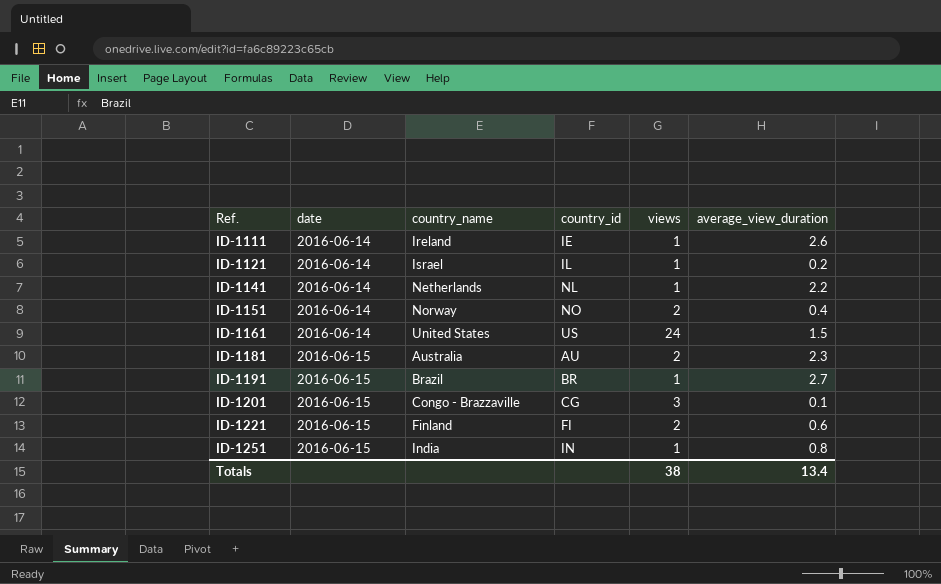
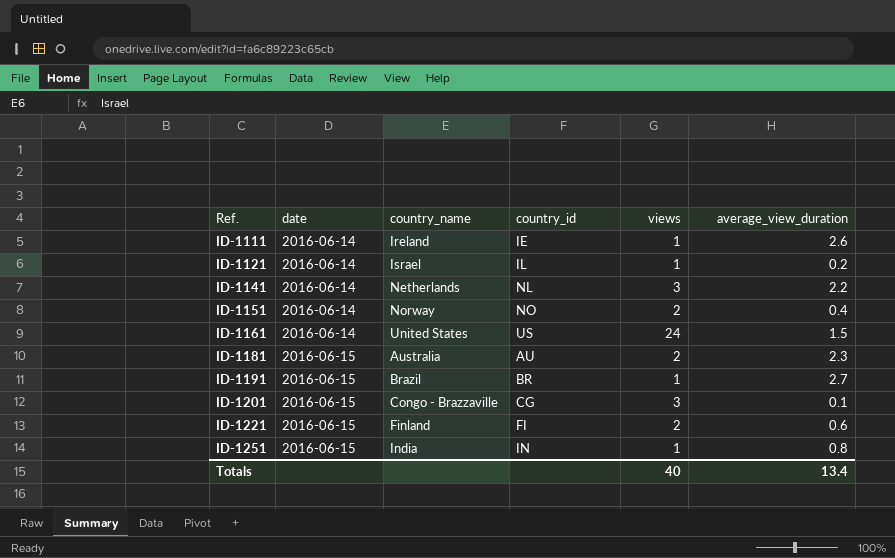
ID-1141 | views: 1 -> 3
Totals | views: 38 -> 40

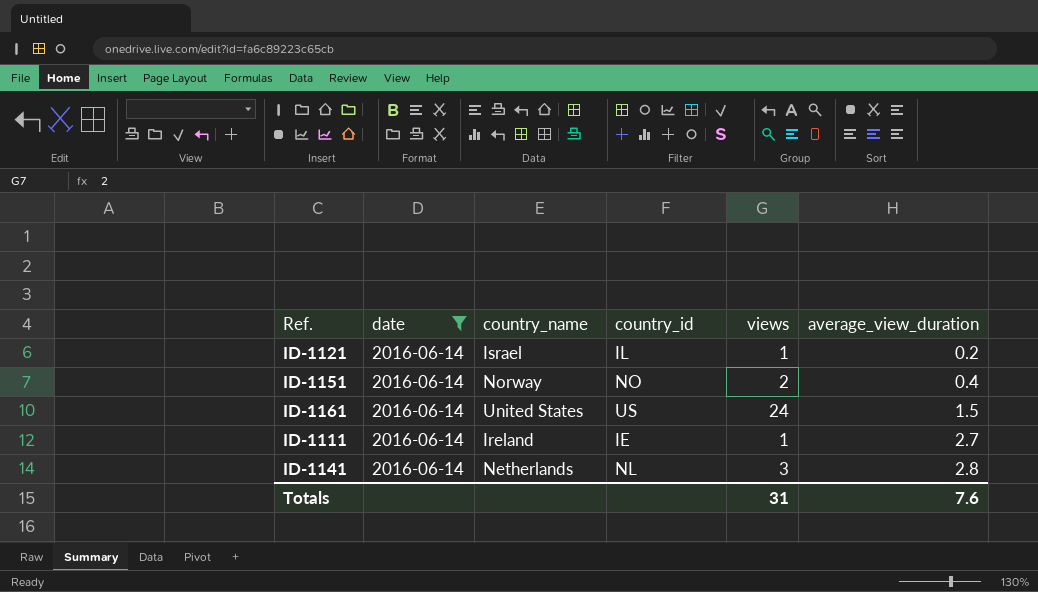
filter: none -> date = 2016-06-14
row order: Ref. ascending -> average_view_duration ascending
ID-1111 | average_view_duration: 2.6 -> 2.7
ID-1141 | average_view_duration: 2.2 -> 2.8
Totals | views: 40 -> 31
Totals | average_view_duration: 13.4 -> 7.6

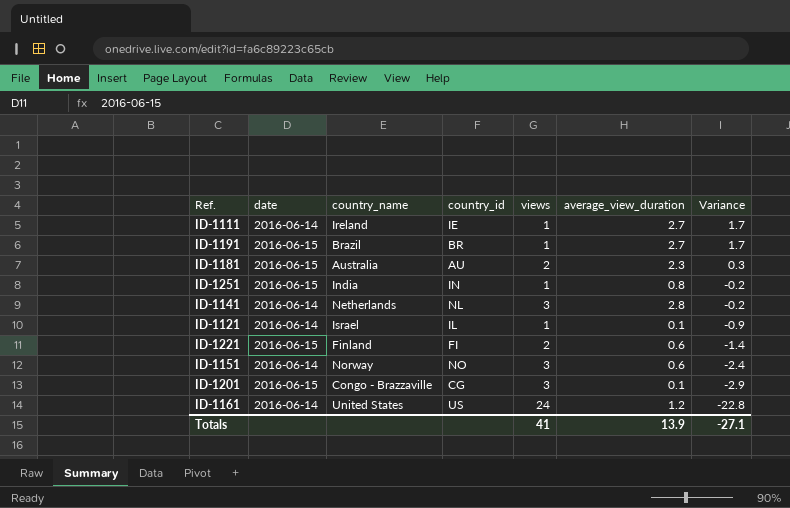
filter: date = 2016-06-14 -> none
row order: average_view_duration ascending -> Variance descending
column Variance | formula: none -> [average_view_duration] - [views]
ID-1121 | average_view_duration: 0.2 -> 0.1
ID-1151 | views: 2 -> 3
ID-1151 | average_view_duration: 0.4 -> 0.6
ID-1161 | average_view_duration: 1.5 -> 1.2
Totals | views: 31 -> 41
Totals | average_view_duration: 7.6 -> 13.9

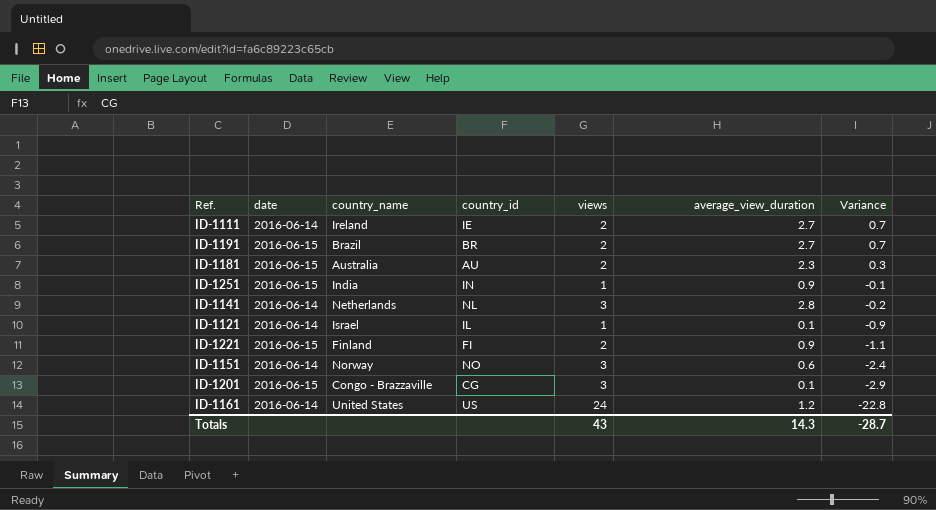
ID-1111 | views: 1 -> 2
ID-1111 | Variance: 1.7 -> 0.7
ID-1191 | views: 1 -> 2
ID-1191 | Variance: 1.7 -> 0.7
ID-1251 | average_view_duration: 0.8 -> 0.9
ID-1251 | Variance: -0.2 -> -0.1
ID-1221 | average_view_duration: 0.6 -> 0.9
ID-1221 | Variance: -1.4 -> -1.1
Totals | views: 41 -> 43
Totals | average_view_duration: 13.9 -> 14.3
Totals | Variance: -27.1 -> -28.7

